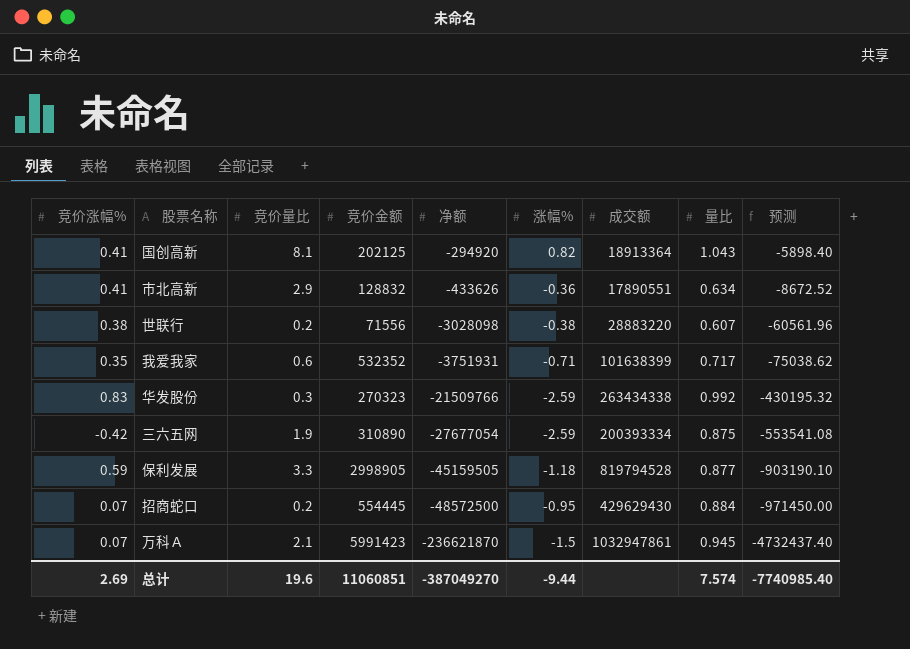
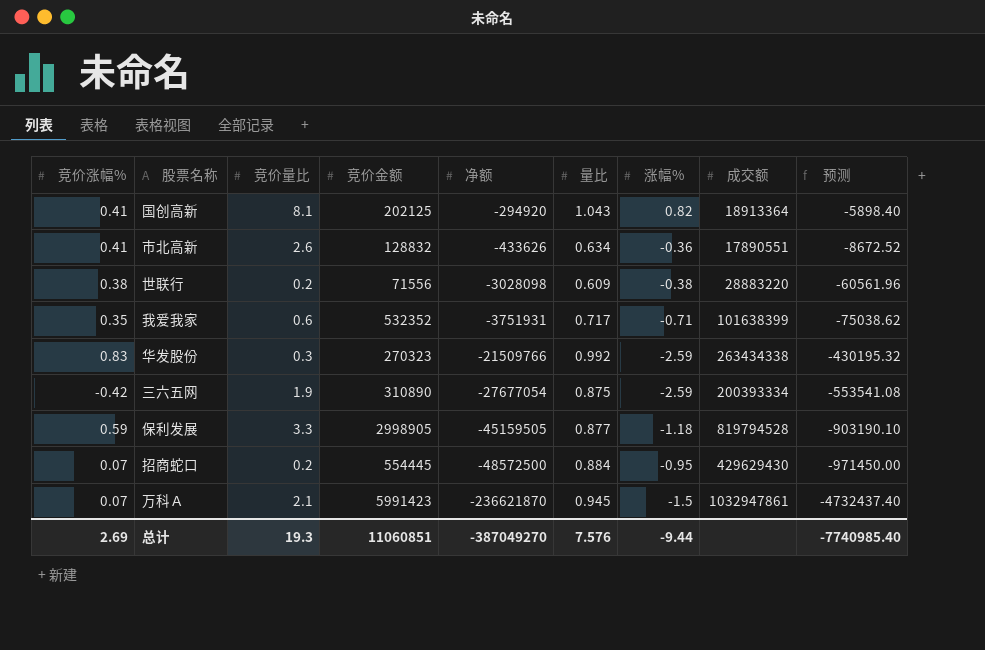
column 量比 | position: 8 -> 6
市北高新 | 竞价量比: 2.9 -> 2.6
世联行 | 量比: 0.607 -> 0.609
总计 | 竞价量比: 19.6 -> 19.3
总计 | 量比: 7.574 -> 7.576

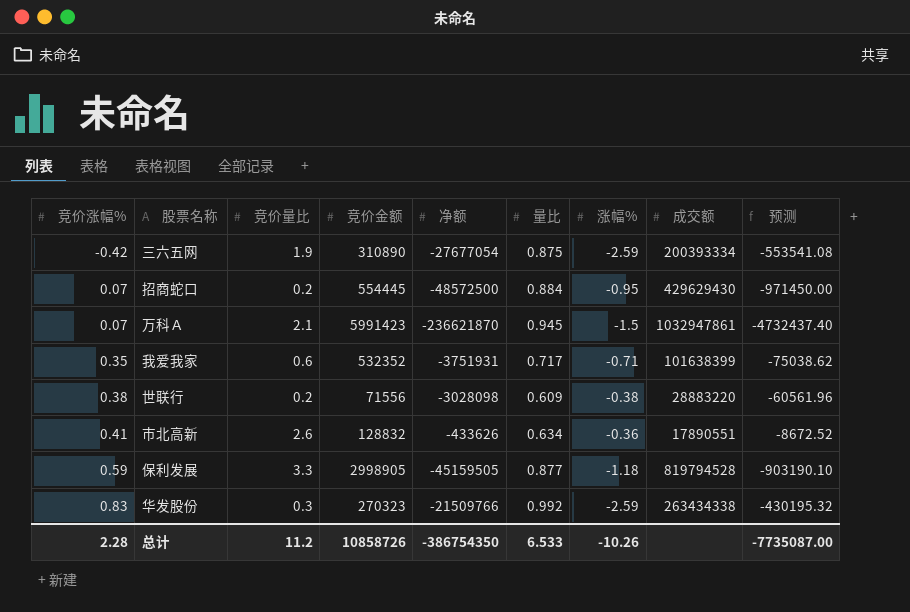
row order: 净额 descending -> 竞价涨幅% ascending
row 国创高新: 0.41 | 8.1 | 202125 | -294920 | 1.043 | 0.82 | 18913364 | -5898.40 -> none
总计 | 竞价涨幅%: 2.69 -> 2.28
总计 | 竞价量比: 19.3 -> 11.2
总计 | 竞价金额: 11060851 -> 10858726
总计 | 净额: -387049270 -> -386754350
总计 | 量比: 7.576 -> 6.533
总计 | 涨幅%: -9.44 -> -10.26
总计 | 预测: -7740985.40 -> -7735087.00

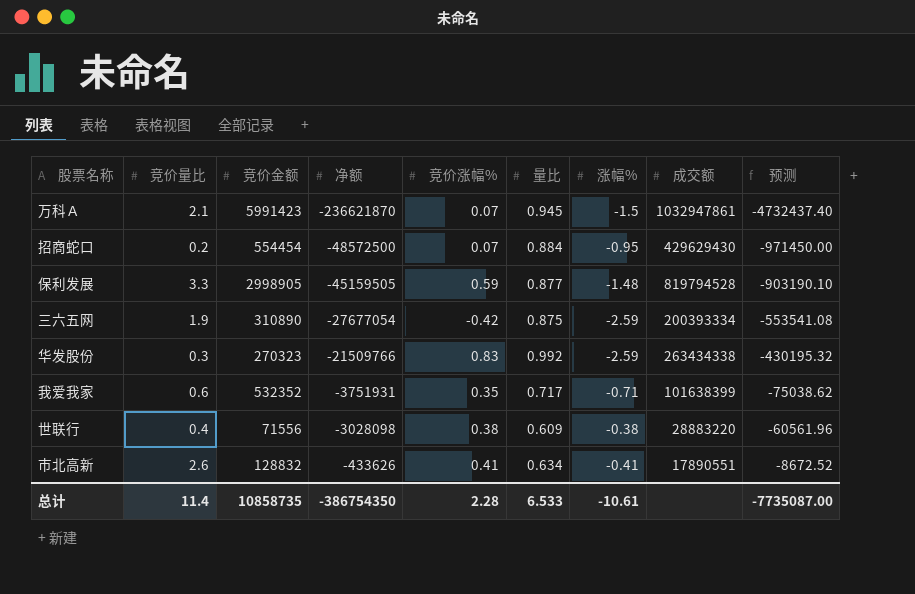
row order: 竞价涨幅% ascending -> 净额 ascending
column 竞价涨幅% | position: 1 -> 5
招商蛇口 | 竞价金额: 554445 -> 554454
保利发展 | 涨幅%: -1.18 -> -1.48
世联行 | 竞价量比: 0.2 -> 0.4
市北高新 | 涨幅%: -0.36 -> -0.41
总计 | 竞价量比: 11.2 -> 11.4
总计 | 竞价金额: 10858726 -> 10858735
总计 | 涨幅%: -10.26 -> -10.61

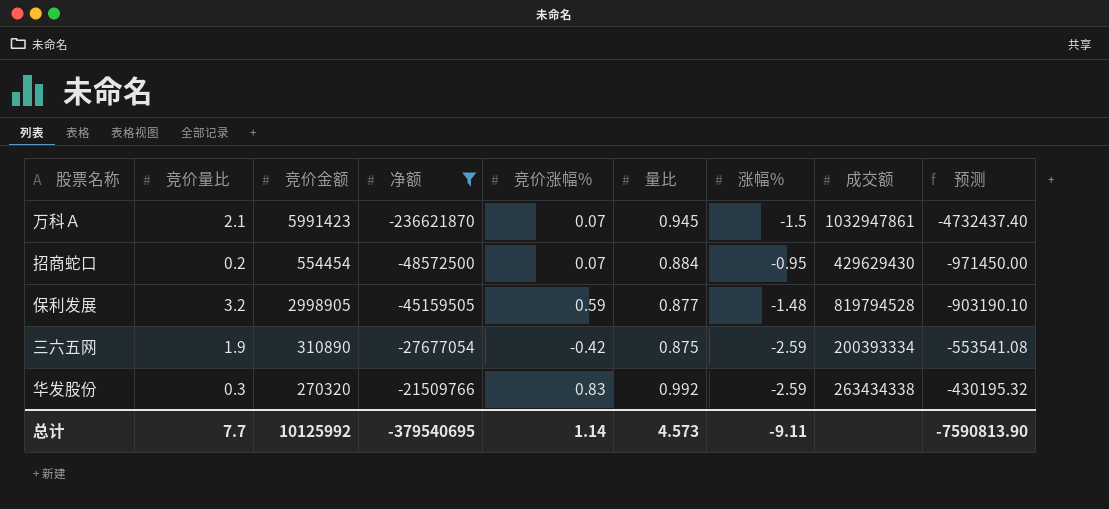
filter: none -> 净额 <= -21509766
保利发展 | 竞价量比: 3.3 -> 3.2
华发股份 | 竞价金额: 270323 -> 270320
总计 | 竞价量比: 11.4 -> 7.7
总计 | 竞价金额: 10858735 -> 10125992
总计 | 净额: -386754350 -> -379540695
总计 | 竞价涨幅%: 2.28 -> 1.14
总计 | 量比: 6.533 -> 4.573
总计 | 涨幅%: -10.61 -> -9.11
总计 | 预测: -7735087.00 -> -7590813.90

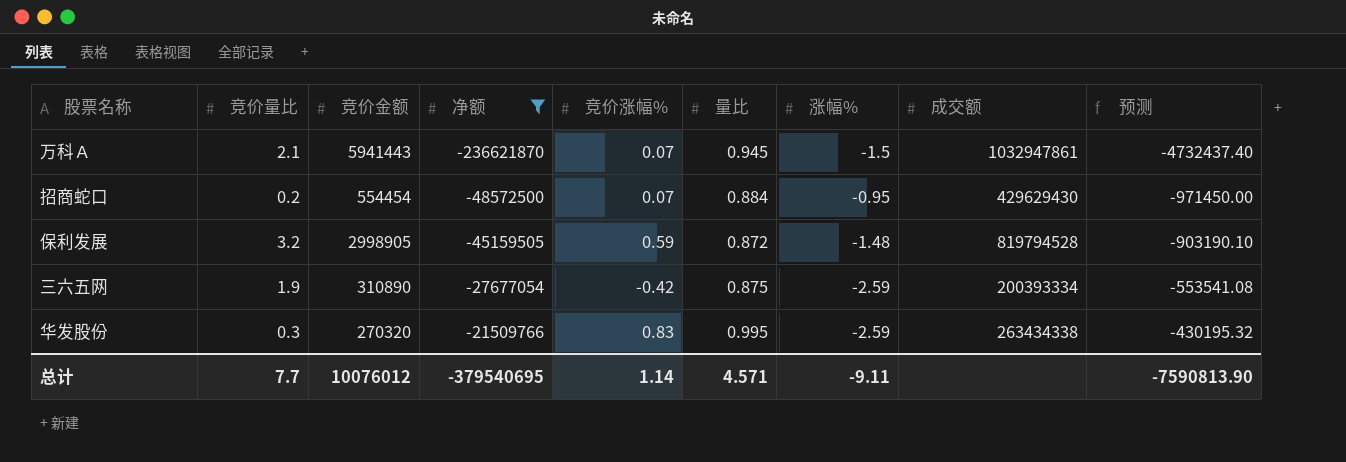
万科Ａ | 竞价金额: 5991423 -> 5941443
保利发展 | 量比: 0.877 -> 0.872
华发股份 | 量比: 0.992 -> 0.995
总计 | 竞价金额: 10125992 -> 10076012
总计 | 量比: 4.573 -> 4.571

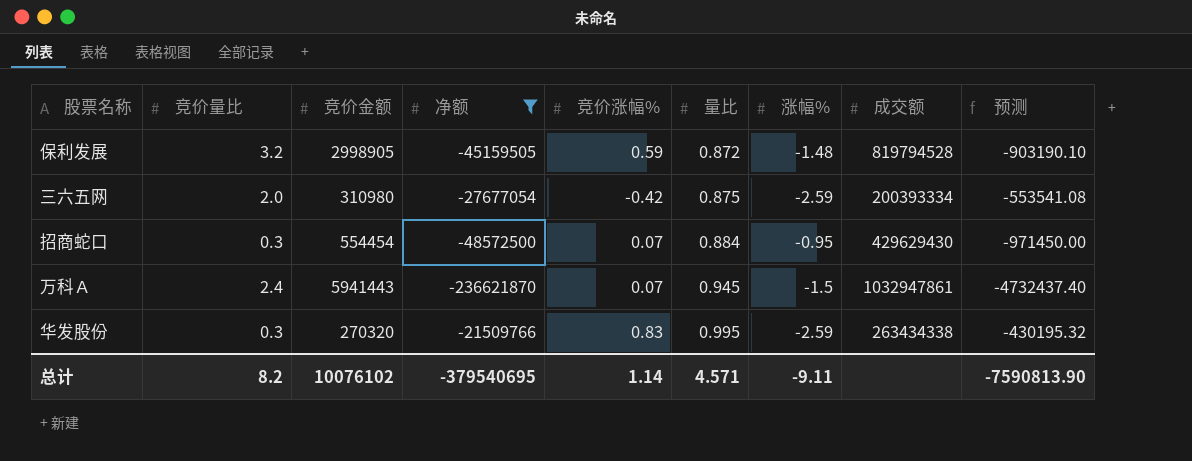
row order: 净额 ascending -> 量比 ascending
三六五网 | 竞价量比: 1.9 -> 2.0
三六五网 | 竞价金额: 310890 -> 310980
招商蛇口 | 竞价量比: 0.2 -> 0.3
万科Ａ | 竞价量比: 2.1 -> 2.4
总计 | 竞价量比: 7.7 -> 8.2
总计 | 竞价金额: 10076012 -> 10076102

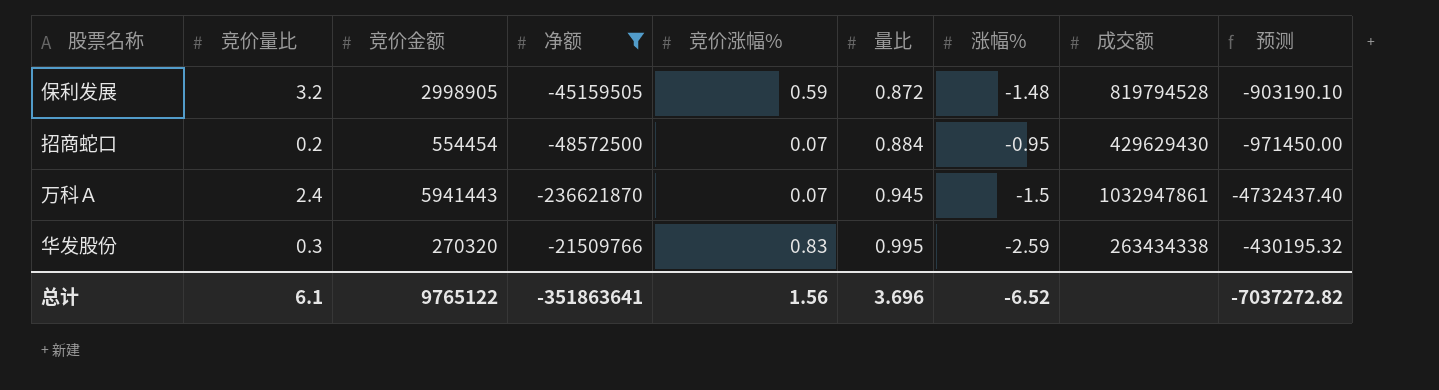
row 三六五网: 2.0 | 310980 | -27677054 | -0.42 | 0.875 | -2.59 | 200393334 | -553541.08 -> none
招商蛇口 | 竞价量比: 0.3 -> 0.2
总计 | 竞价量比: 8.2 -> 6.1
总计 | 竞价金额: 10076102 -> 9765122
总计 | 净额: -379540695 -> -351863641
总计 | 竞价涨幅%: 1.14 -> 1.56
总计 | 量比: 4.571 -> 3.696
总计 | 涨幅%: -9.11 -> -6.52
总计 | 预测: -7590813.90 -> -7037272.82

